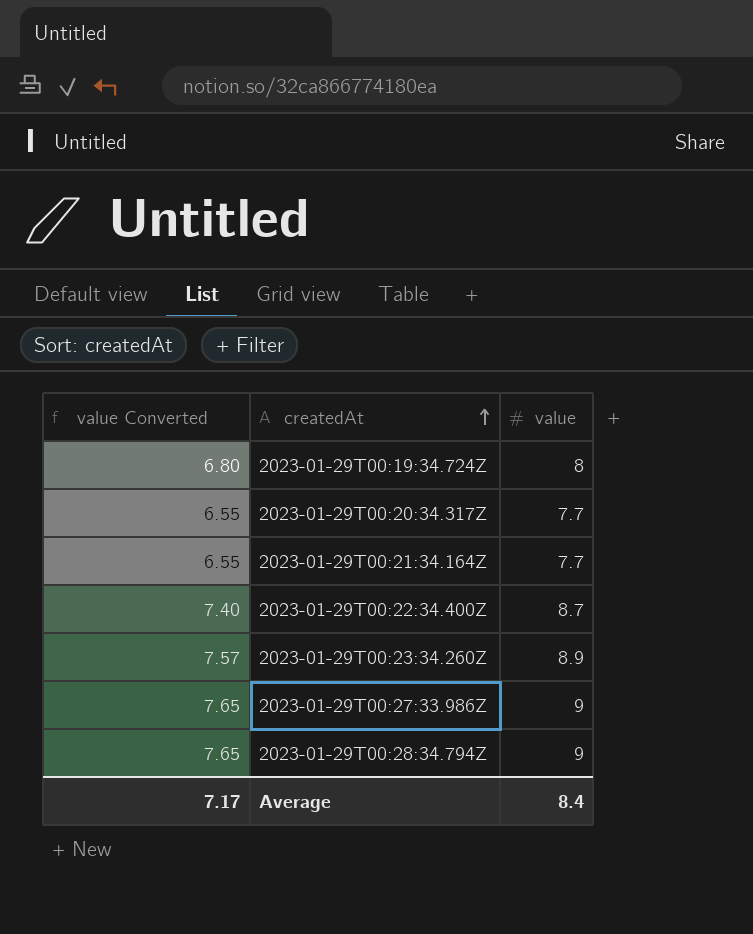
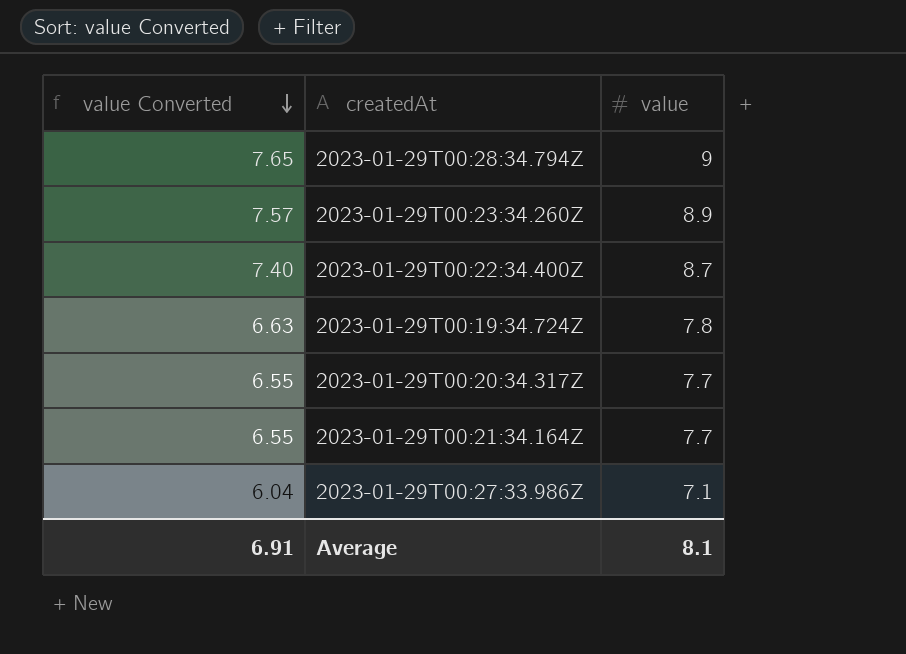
row order: createdAt ascending -> value Converted descending
2023-01-29T00:19:34.724Z | value Converted: 6.80 -> 6.63
2023-01-29T00:19:34.724Z | value: 8 -> 7.8
2023-01-29T00:27:33.986Z | value Converted: 7.65 -> 6.04
2023-01-29T00:27:33.986Z | value: 9 -> 7.1
Average | value Converted: 7.17 -> 6.91
Average | value: 8.4 -> 8.1

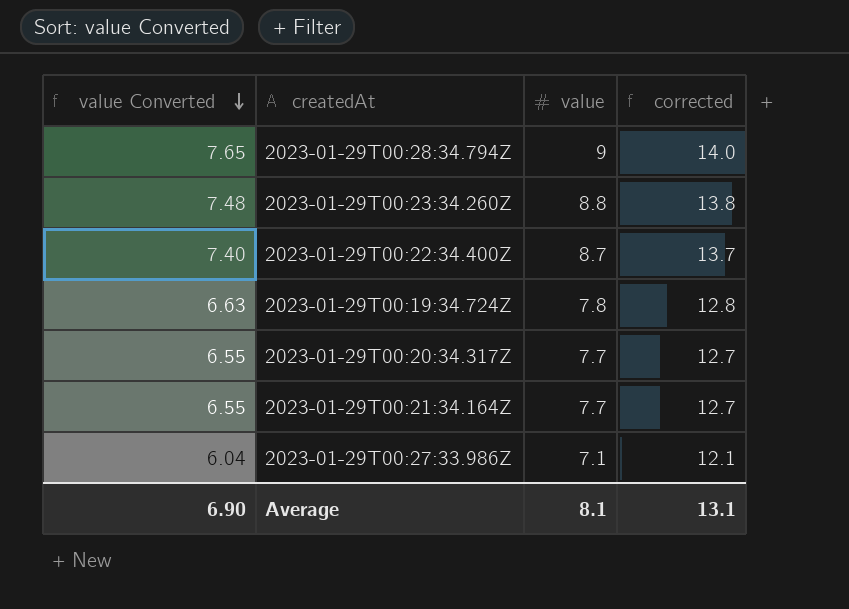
column corrected | formula: none -> [value] + 5
2023-01-29T00:23:34.260Z | value Converted: 7.57 -> 7.48
2023-01-29T00:23:34.260Z | value: 8.9 -> 8.8
Average | value Converted: 6.91 -> 6.90

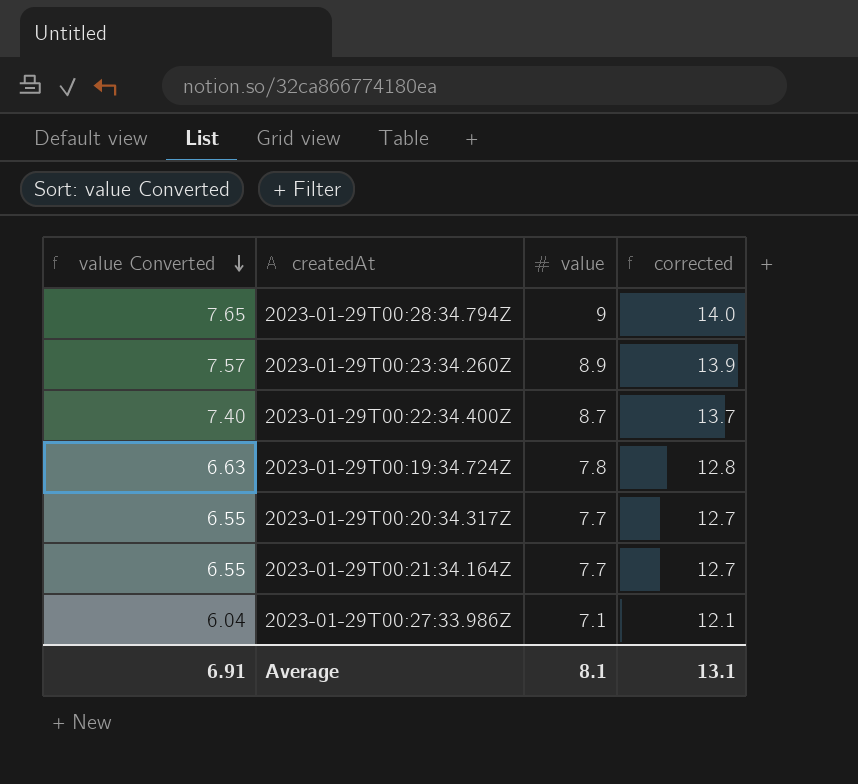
2023-01-29T00:23:34.260Z | value Converted: 7.48 -> 7.57
2023-01-29T00:23:34.260Z | value: 8.8 -> 8.9
2023-01-29T00:23:34.260Z | corrected: 13.8 -> 13.9
Average | value Converted: 6.90 -> 6.91

